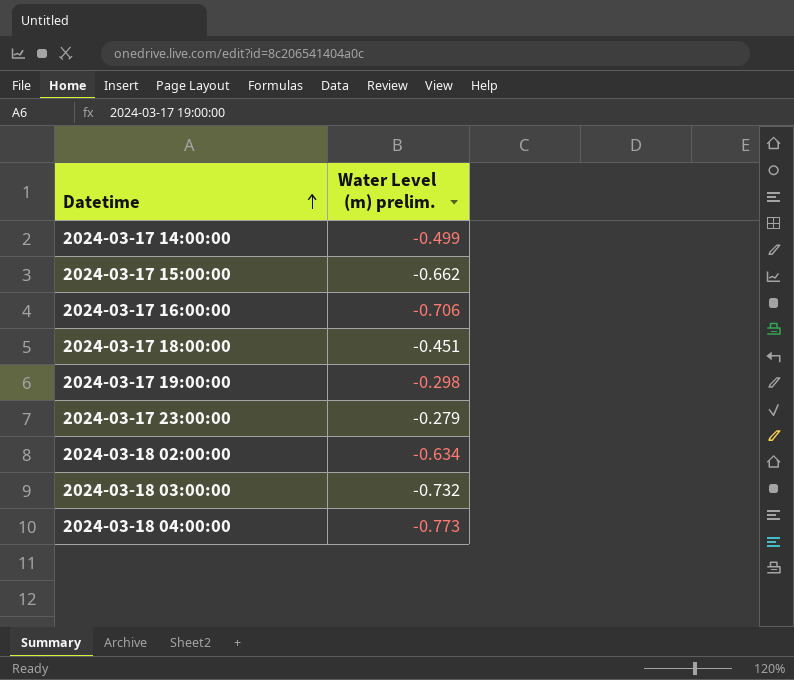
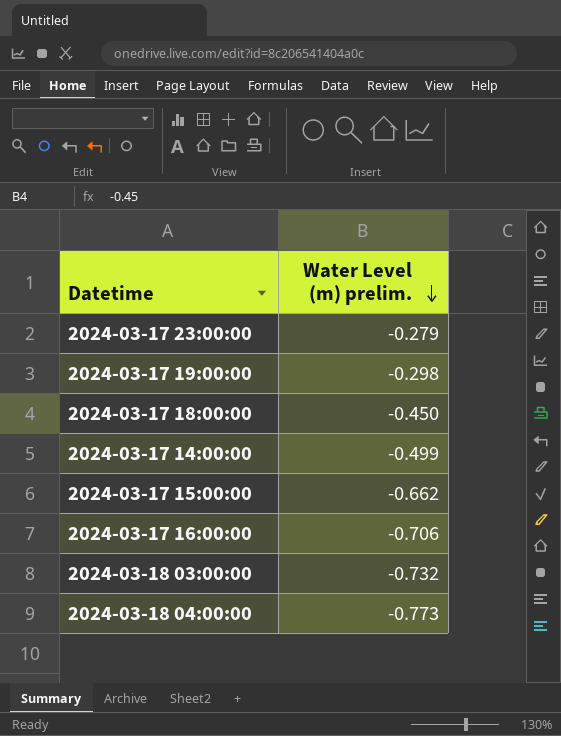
row order: Datetime ascending -> Water Level (m) prelim. descending
row 2024-03-18 02:00:00: -0.634 -> none
2024-03-17 18:00:00 | Water Level (m) prelim.: -0.451 -> -0.450

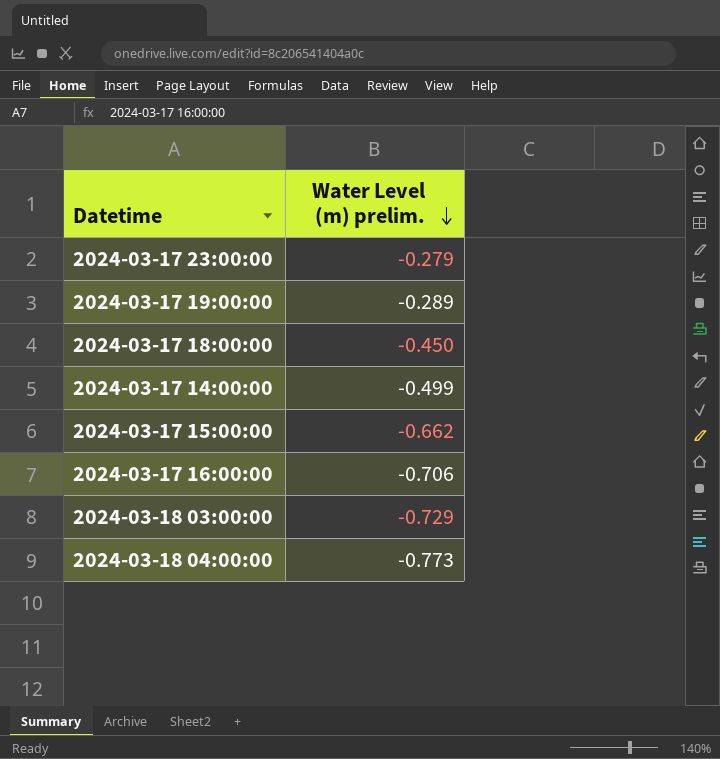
2024-03-17 19:00:00 | Water Level (m) prelim.: -0.298 -> -0.289
2024-03-18 03:00:00 | Water Level (m) prelim.: -0.732 -> -0.729

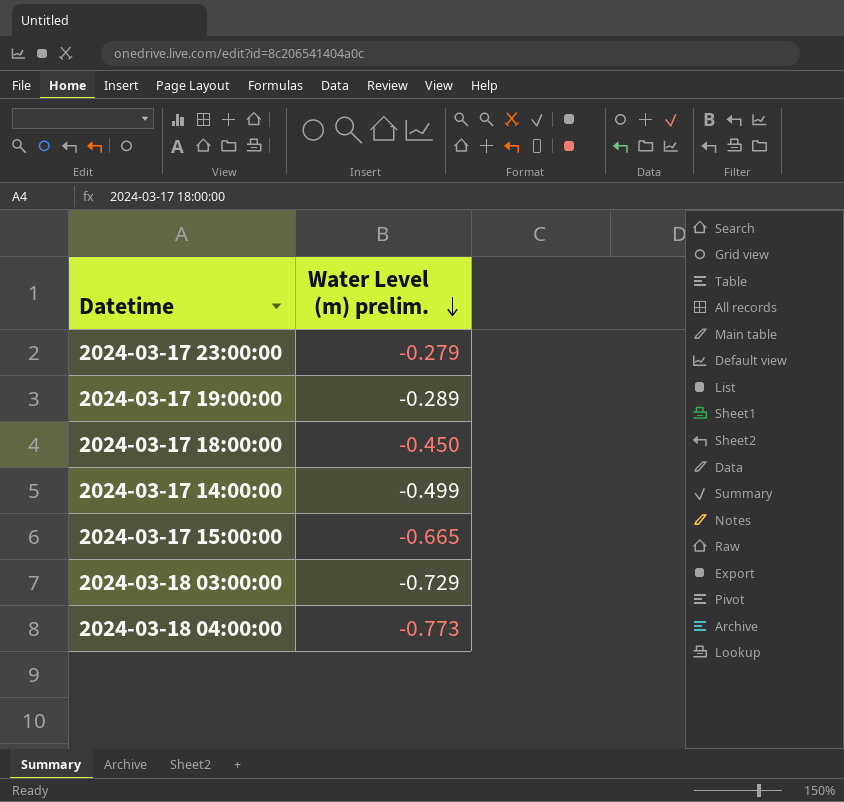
row 2024-03-17 16:00:00: -0.706 -> none
2024-03-17 15:00:00 | Water Level (m) prelim.: -0.662 -> -0.665

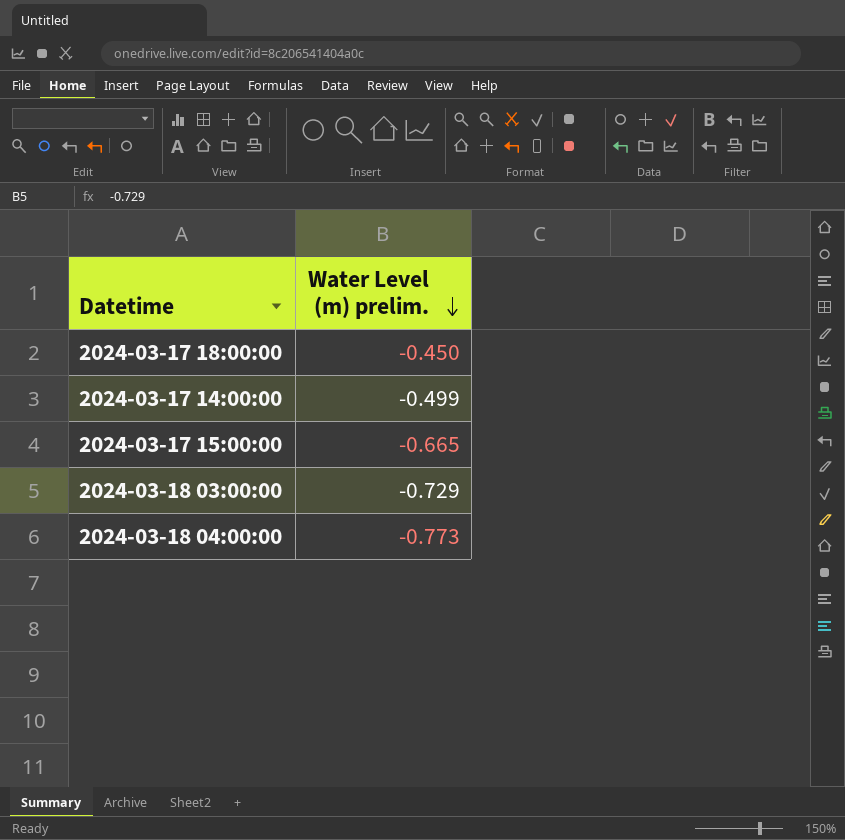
row 2024-03-17 23:00:00: -0.279 -> none
row 2024-03-17 19:00:00: -0.289 -> none

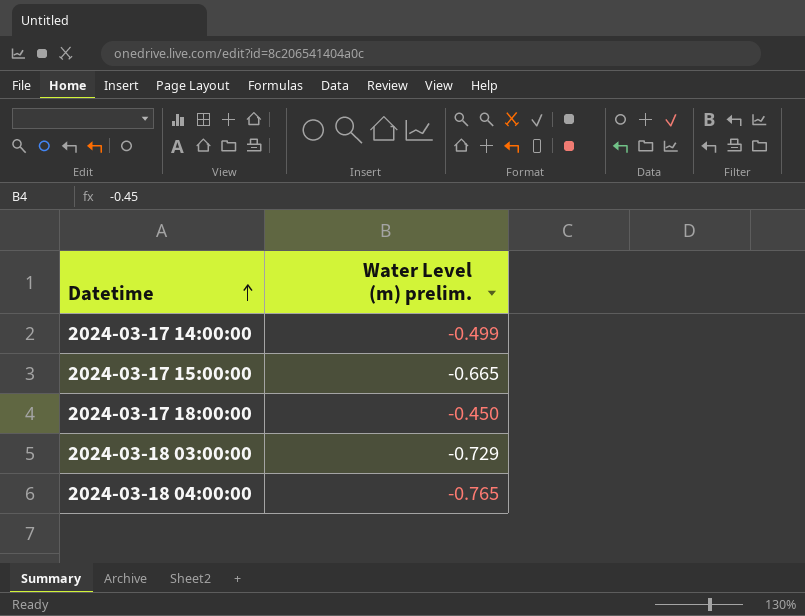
row order: Water Level (m) prelim. descending -> Datetime ascending
2024-03-18 04:00:00 | Water Level (m) prelim.: -0.773 -> -0.765

